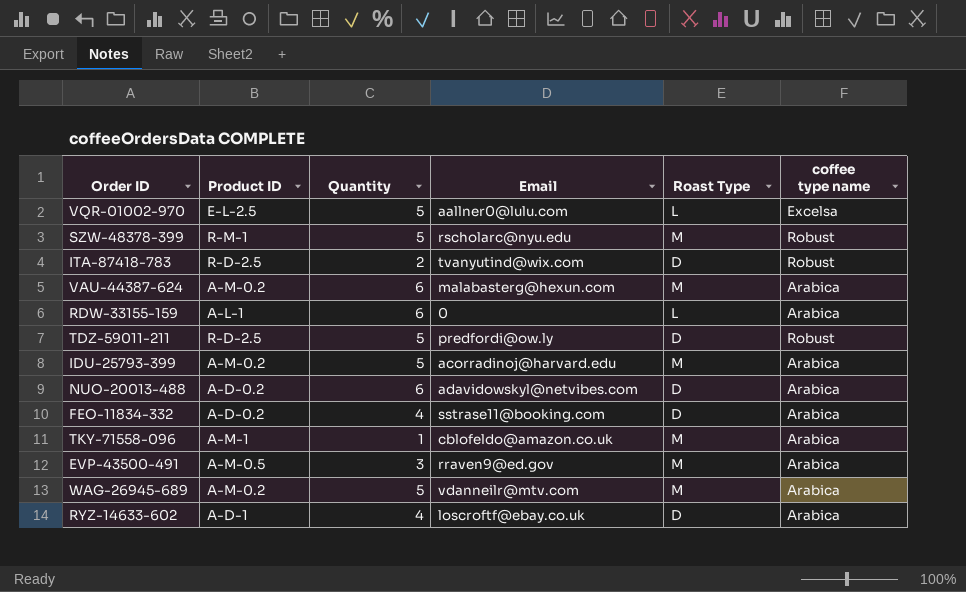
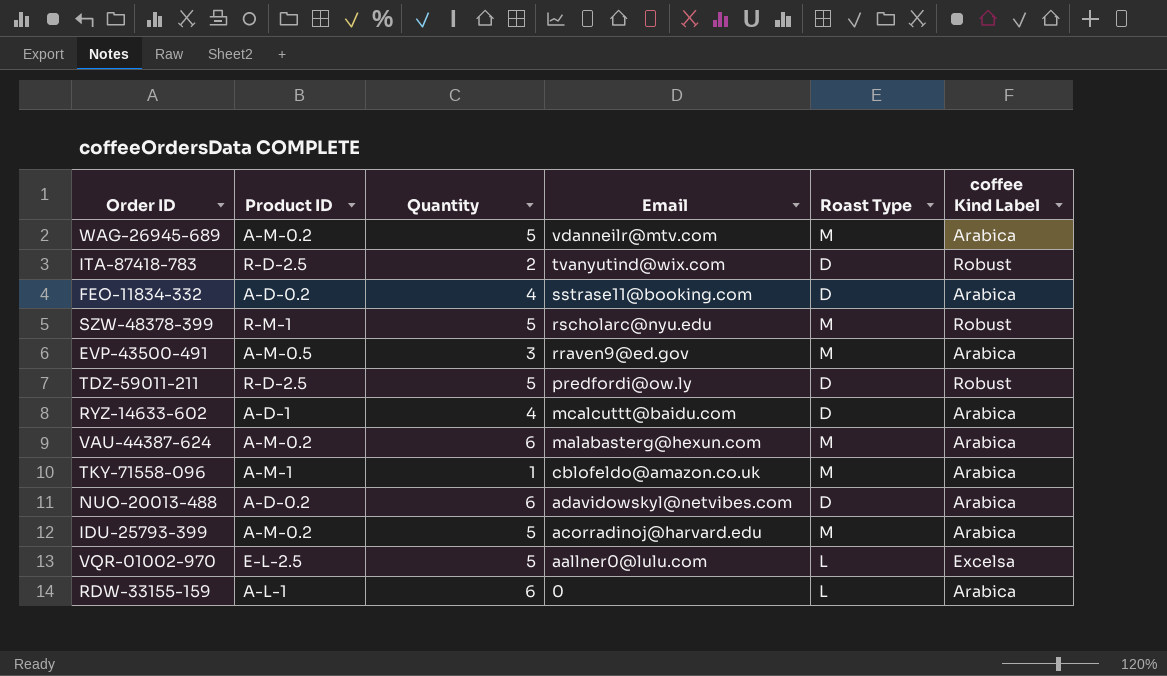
row order: none -> Email descending
column name: coffee type name -> coffee Kind Label
RYZ-14633-602 | Email: loscroftf@ebay.co.uk -> mcalcuttt@baidu.com

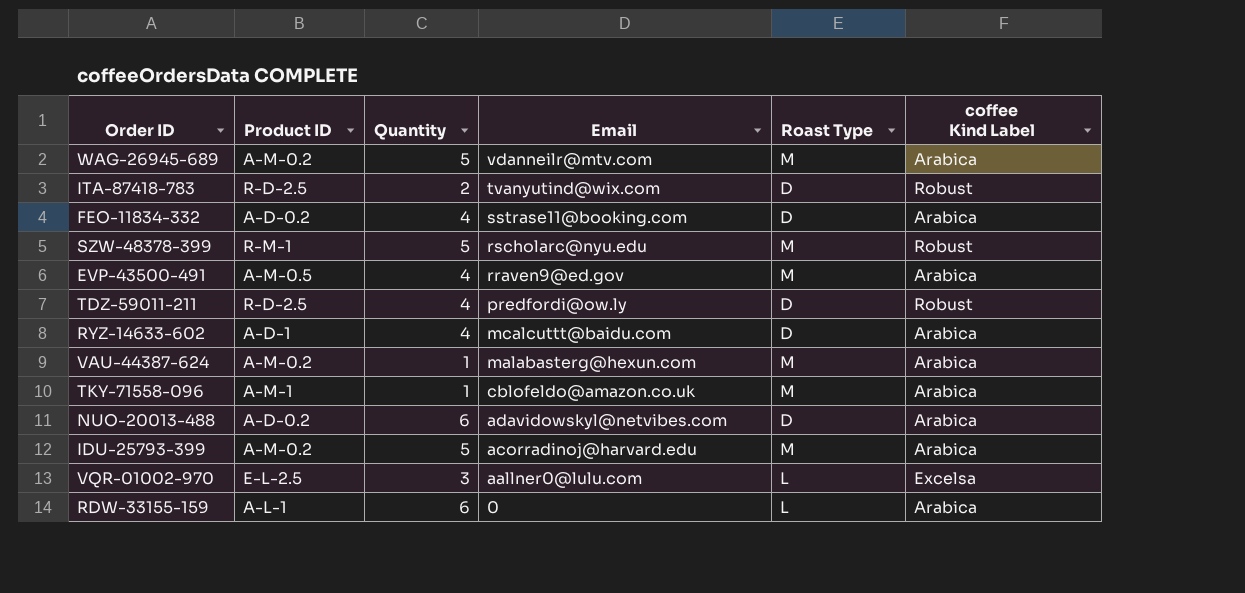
EVP-43500-491 | Quantity: 3 -> 4
TDZ-59011-211 | Quantity: 5 -> 4
VAU-44387-624 | Quantity: 6 -> 1
VQR-01002-970 | Quantity: 5 -> 3

